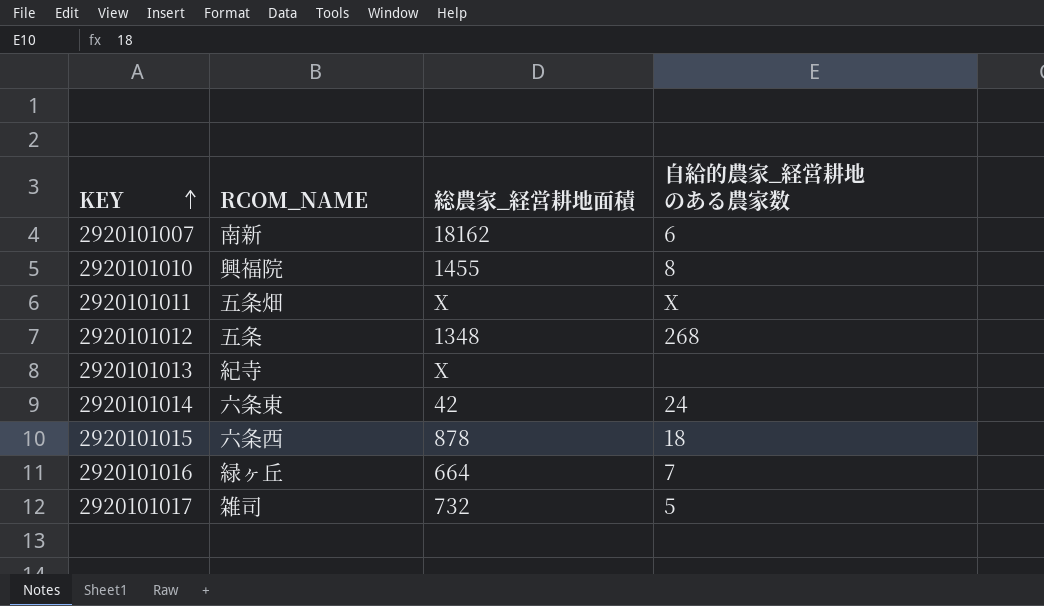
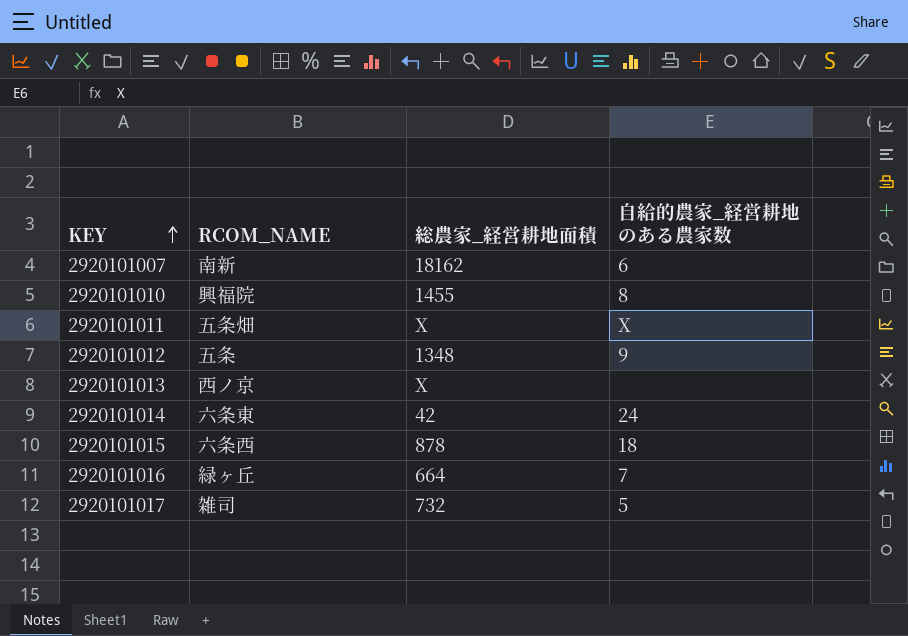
2920101012 | 自給的農家_経営耕地のある農家数: 268 -> 9
2920101013 | RCOM_NAME: 紀寺 -> 西ノ京

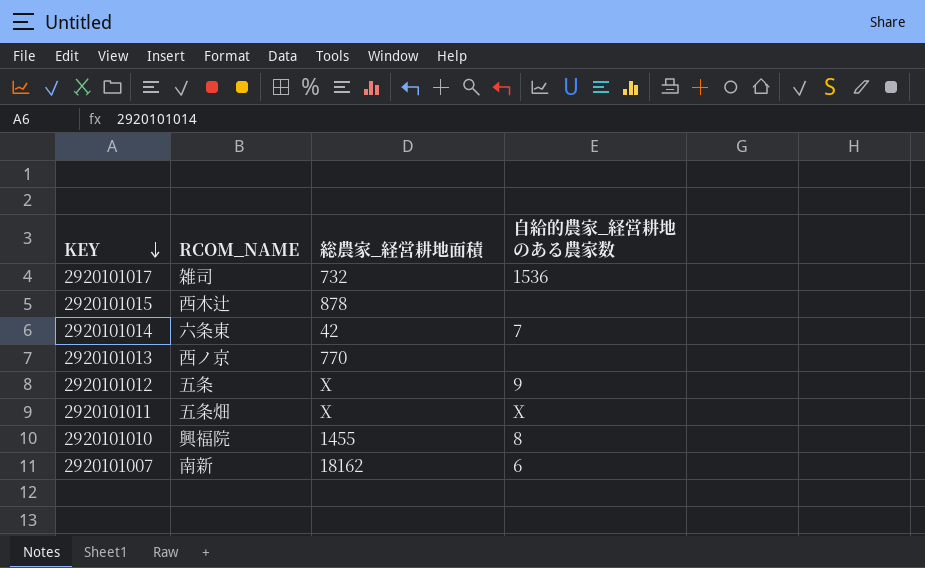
row order: KEY ascending -> KEY descending
row 2920101016: 緑ヶ丘 | 664 | 7 -> none
2920101017 | 自給的農家_経営耕地のある農家数: 5 -> 1536
2920101015 | RCOM_NAME: 六条西 -> 西木辻
2920101015 | 自給的農家_経営耕地のある農家数: 18 -> none
2920101014 | 自給的農家_経営耕地のある農家数: 24 -> 7
2920101013 | 総農家_経営耕地面積: X -> 770
2920101012 | 総農家_経営耕地面積: 1348 -> X

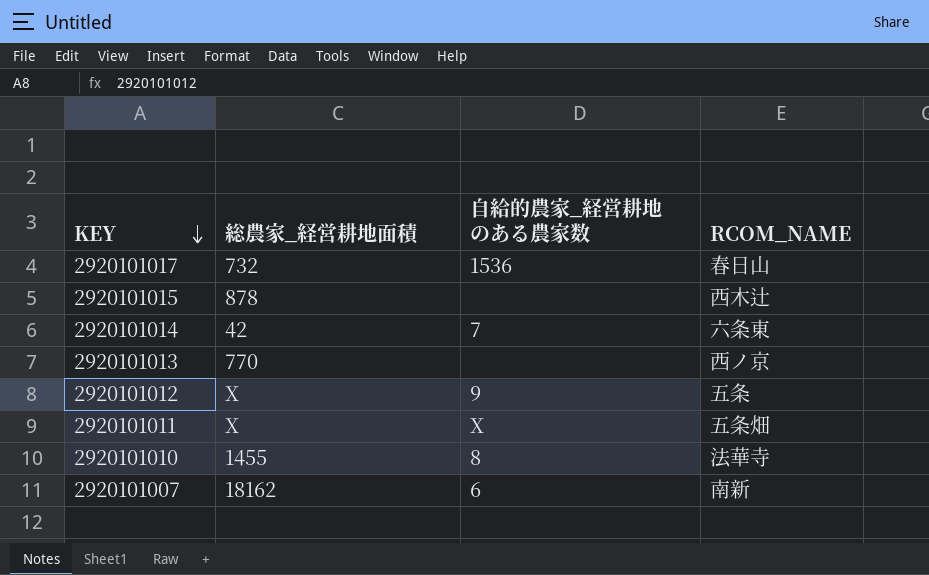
column RCOM_NAME | position: 2 -> 4
2920101017 | RCOM_NAME: 雑司 -> 春日山
2920101010 | RCOM_NAME: 興福院 -> 法華寺

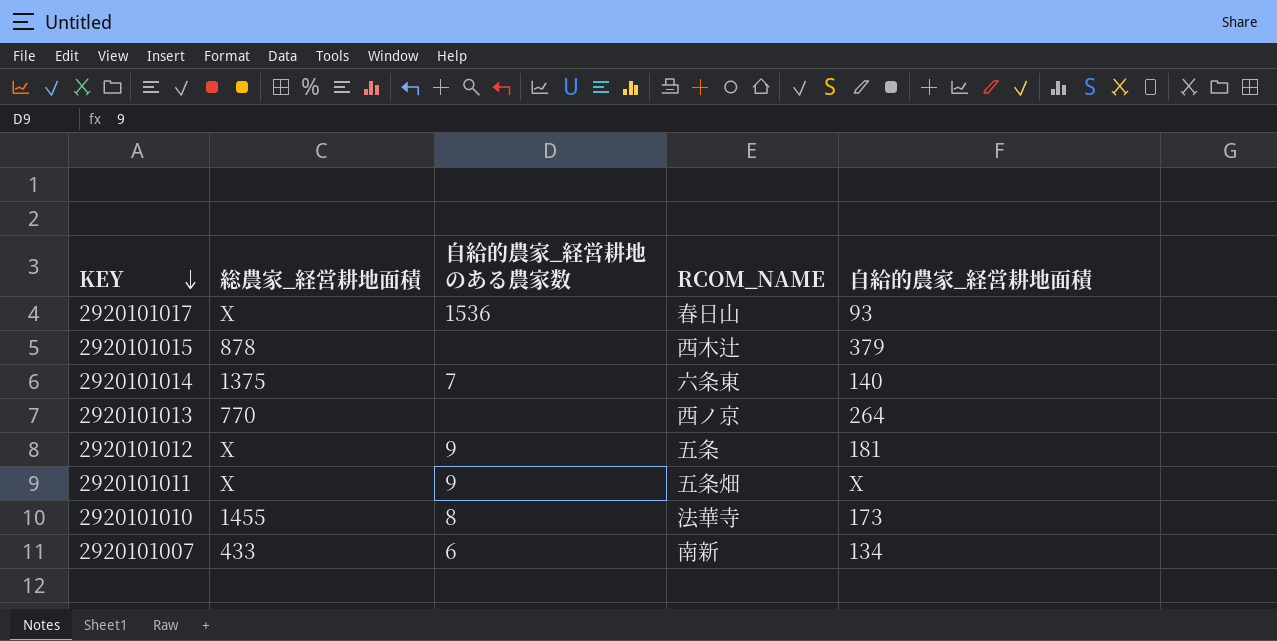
column 自給的農家_経営耕地面積 | position: none -> 5
2920101017 | 総農家_経営耕地面積: 732 -> X
2920101014 | 総農家_経営耕地面積: 42 -> 1375
2920101011 | 自給的農家_経営耕地のある農家数: X -> 9
2920101007 | 総農家_経営耕地面積: 18162 -> 433

